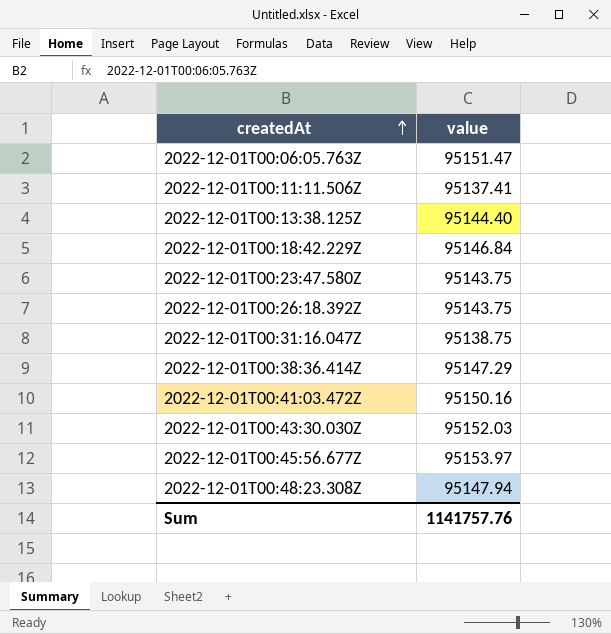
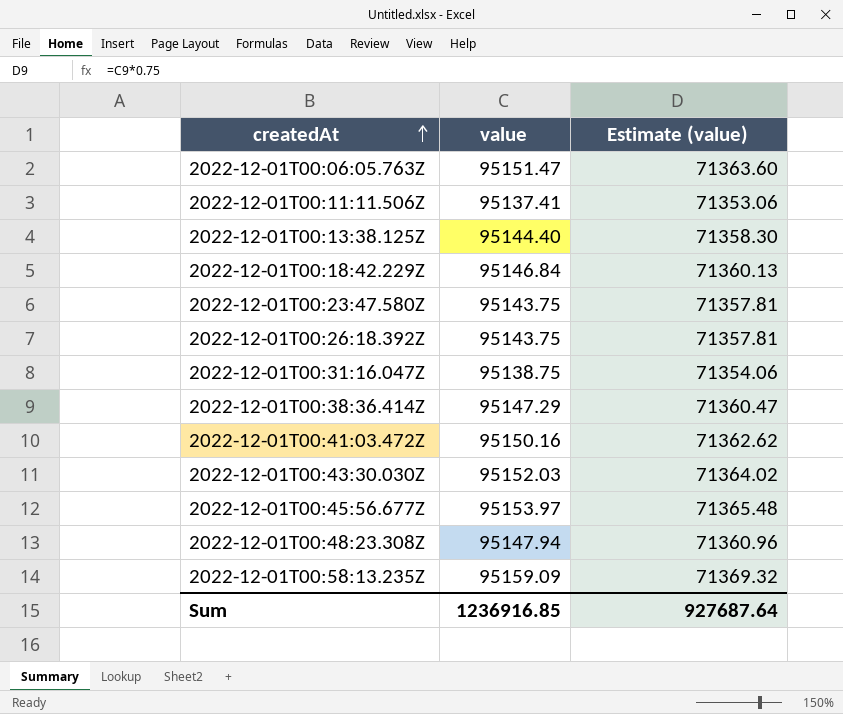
column Estimate (value) | formula: none -> [value] * 0.75
row 2022-12-01T00:58:13.235Z: none -> 95159.09 | 71369.32
Sum | value: 1141757.76 -> 1236916.85

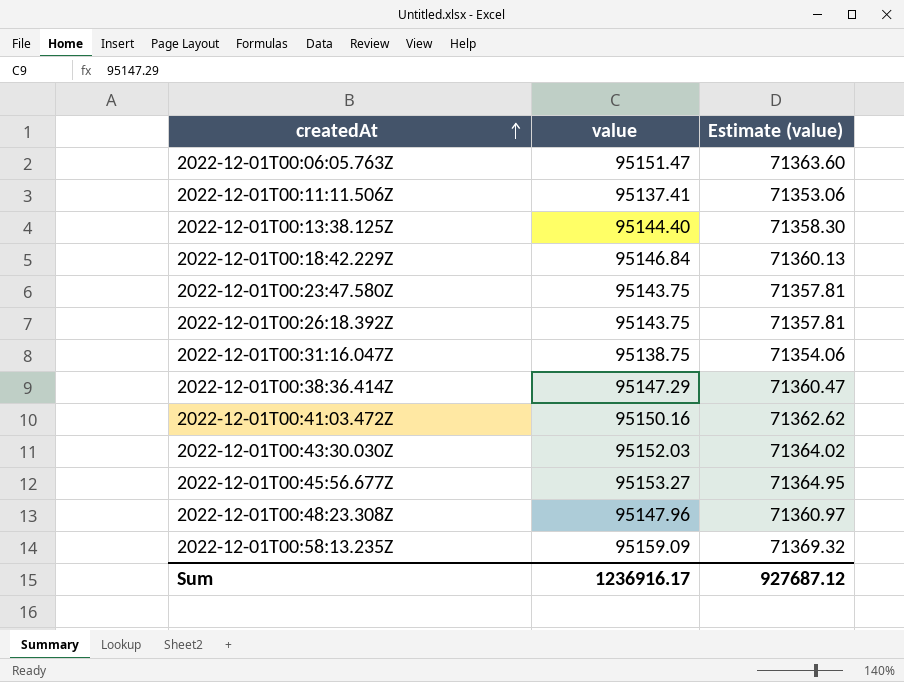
2022-12-01T00:45:56.677Z | value: 95153.97 -> 95153.27
2022-12-01T00:45:56.677Z | Estimate (value): 71365.48 -> 71364.95
2022-12-01T00:48:23.308Z | value: 95147.94 -> 95147.96
2022-12-01T00:48:23.308Z | Estimate (value): 71360.96 -> 71360.97
Sum | value: 1236916.85 -> 1236916.17
Sum | Estimate (value): 927687.64 -> 927687.12

